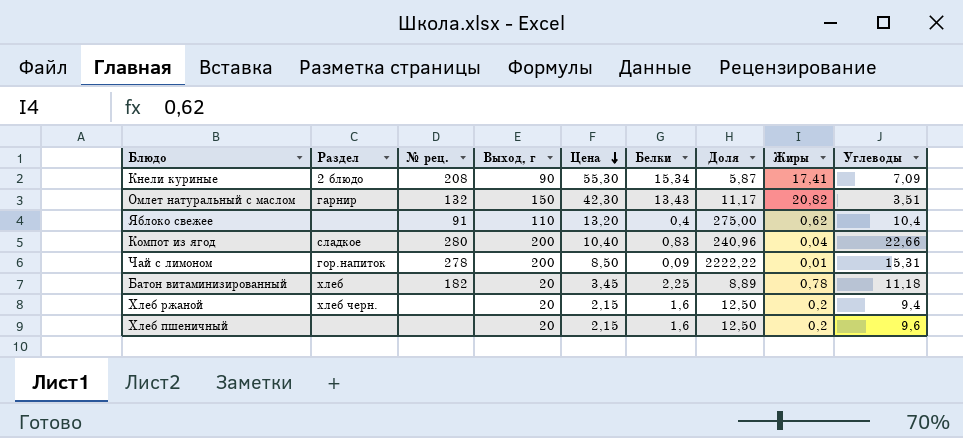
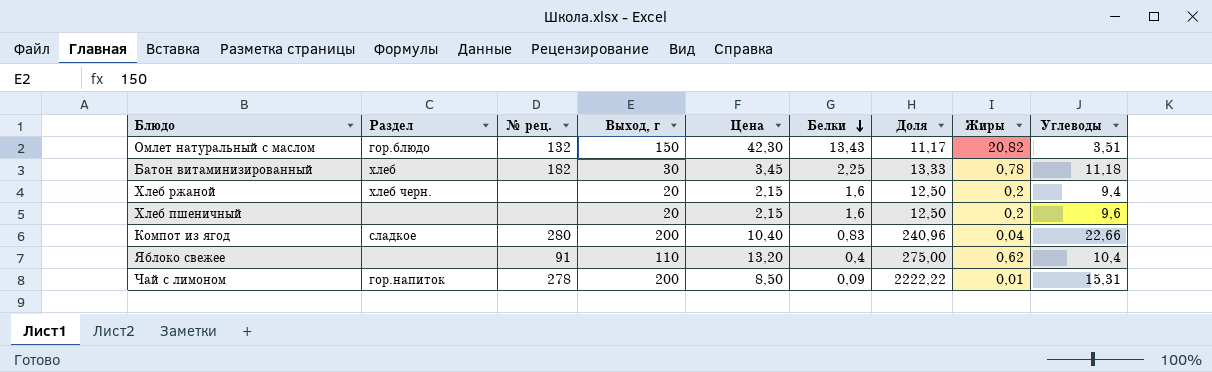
row order: Цена descending -> Белки descending
row Кнели куриные: 2 блюдо | 208 | 90 | 55,30 | 15,34 | 5,87 | 17,41 | 7,09 -> none
Омлет натуральный с маслом | Раздел: гарнир -> гор.блюдо
Батон витаминизированный | Выход, г: 20 -> 30
Батон витаминизированный | Доля: 8,89 -> 13,33

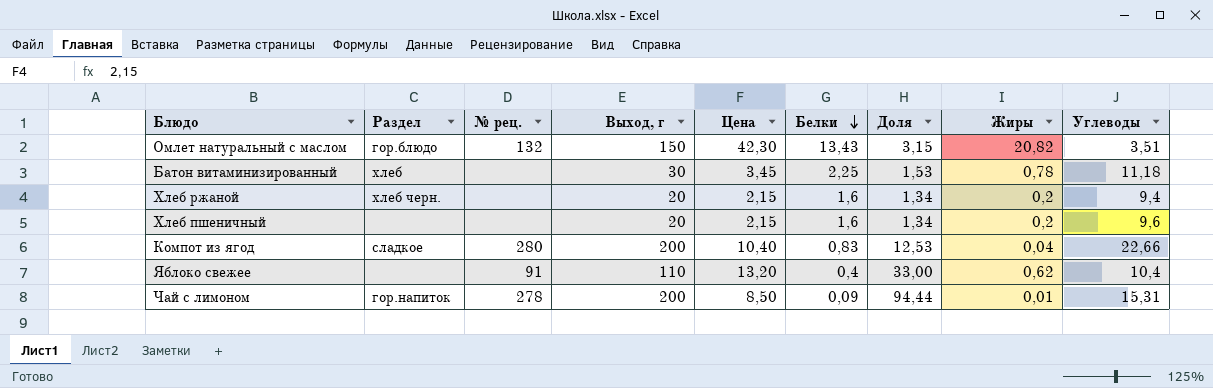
column Доля | formula: [Выход, г] / [Белки] -> [Цена] / [Белки]
Батон витаминизированный | № рец.: 182 -> none

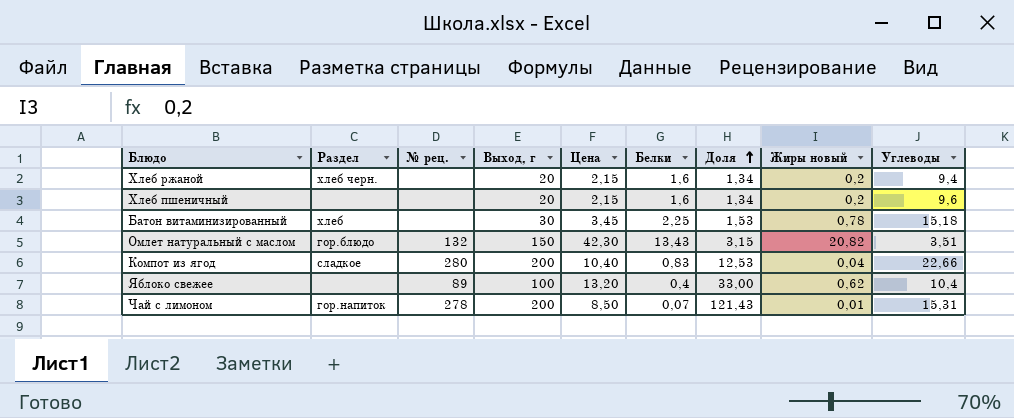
row order: Белки descending -> Доля ascending
column name: Жиры -> Жиры новый
Батон витаминизированный | Углеводы: 11,18 -> 15,18
Яблоко свежее | № рец.: 91 -> 89
Яблоко свежее | Выход, г: 110 -> 100
Чай с лимоном | Белки: 0,09 -> 0,07
Чай с лимоном | Доля: 94,44 -> 121,43

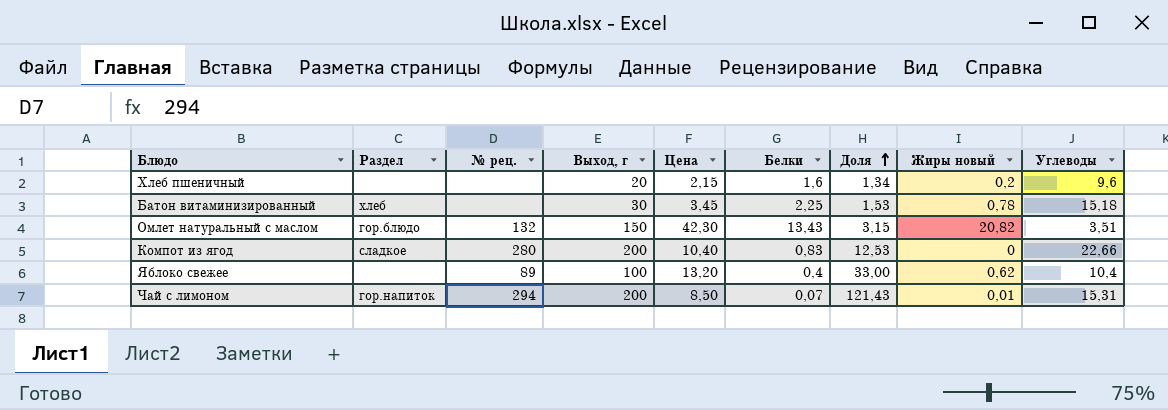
row Хлеб ржаной: хлеб черн. | none | 20 | 2,15 | 1,6 | 1,34 | 0,2 | 9,4 -> none
Компот из ягод | Жиры новый: 0,04 -> 0
Чай с лимоном | № рец.: 278 -> 294

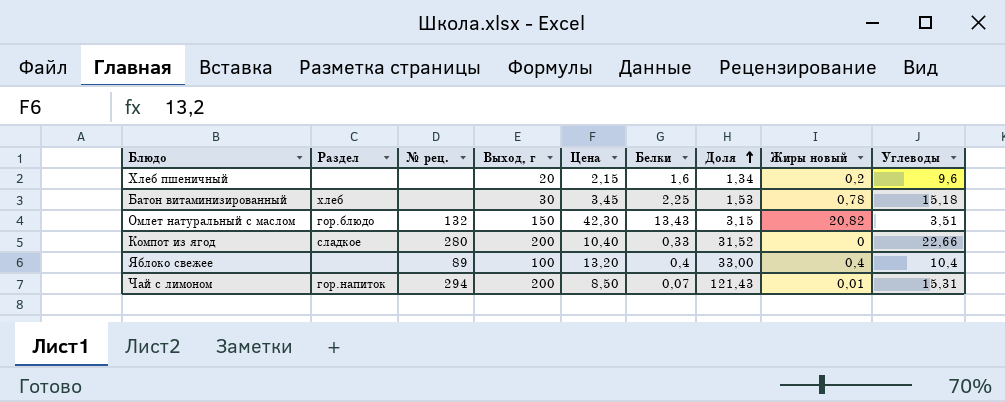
Компот из ягод | Белки: 0,83 -> 0,33
Компот из ягод | Доля: 12,53 -> 31,52
Яблоко свежее | Жиры новый: 0,62 -> 0,4

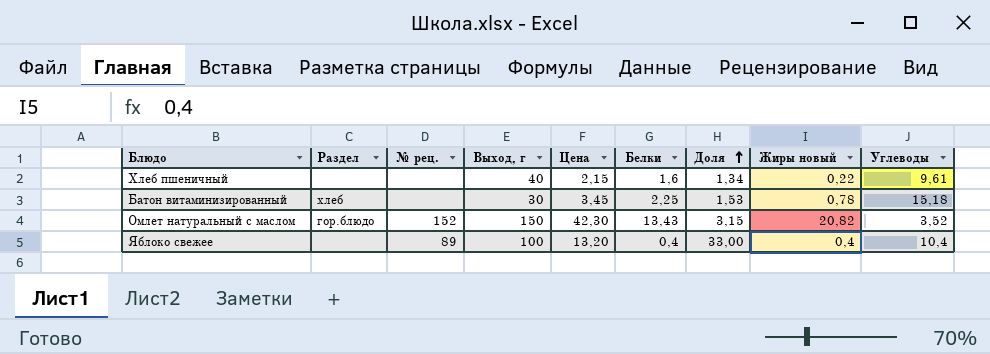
row Компот из ягод: сладкое | 280 | 200 | 10,40 | 0,33 | 31,52 | 0 | 22,66 -> none
row Чай с лимоном: гор.напиток | 294 | 200 | 8,50 | 0,07 | 121,43 | 0,01 | 15,31 -> none
Хлеб пшеничный | Выход, г: 20 -> 40
Хлеб пшеничный | Жиры новый: 0,2 -> 0,22
Хлеб пшеничный | Углеводы: 9,6 -> 9,61
Омлет натуральный с маслом | № рец.: 132 -> 152
Омлет натуральный с маслом | Углеводы: 3,51 -> 3,52

